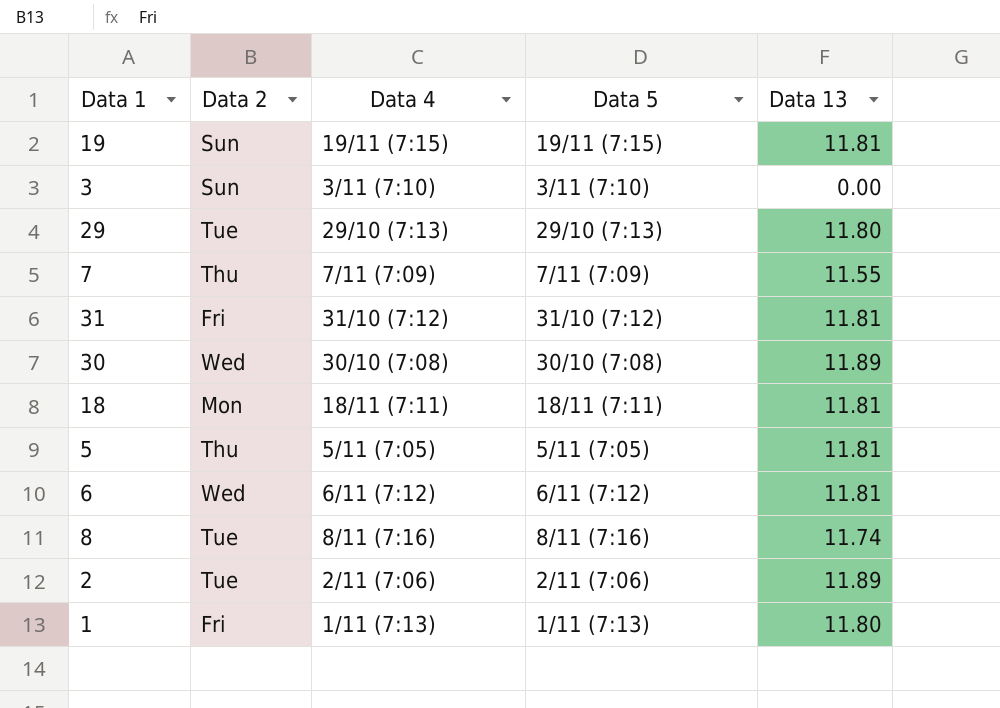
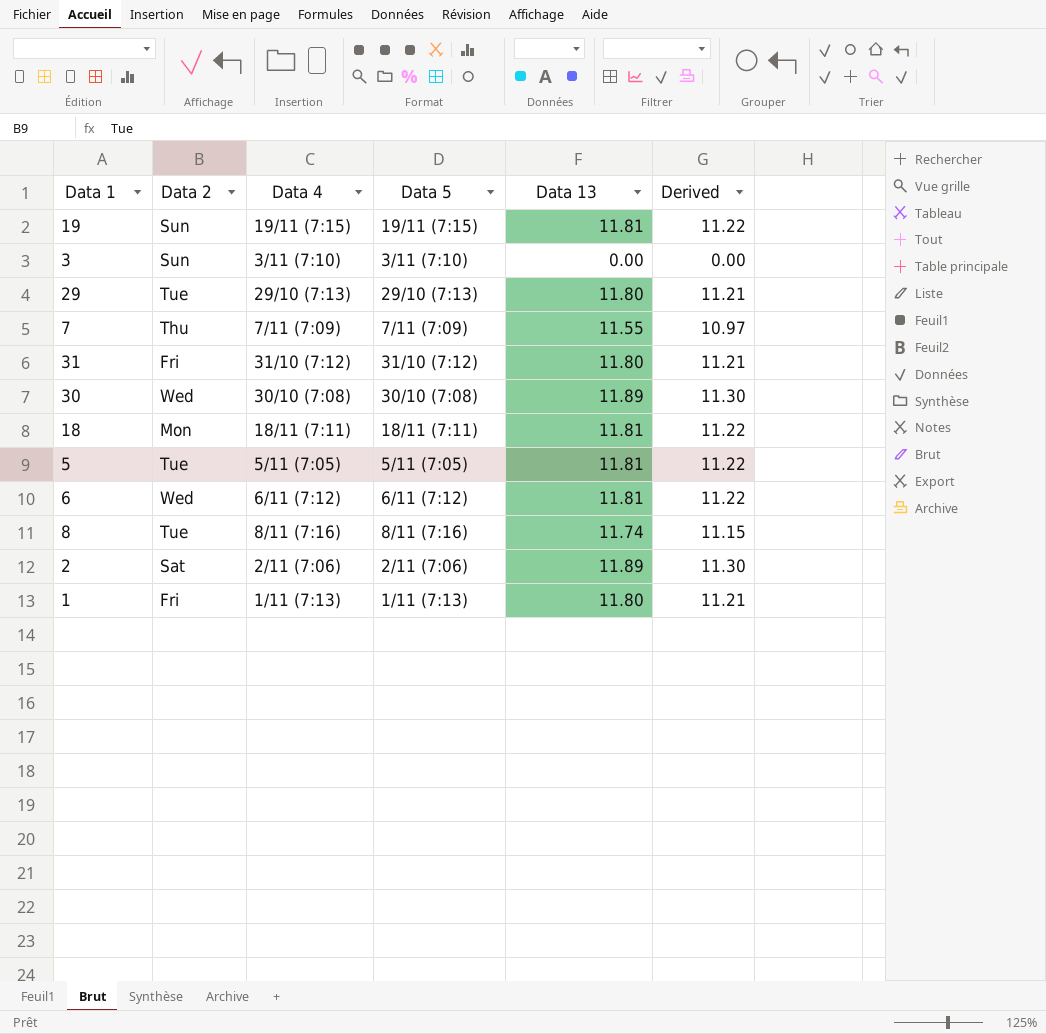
column Derived | formula: none -> [Data 13] * 0.95
31 | Data 13: 11.81 -> 11.80
5 | Data 2: Thu -> Tue
2 | Data 2: Tue -> Sat

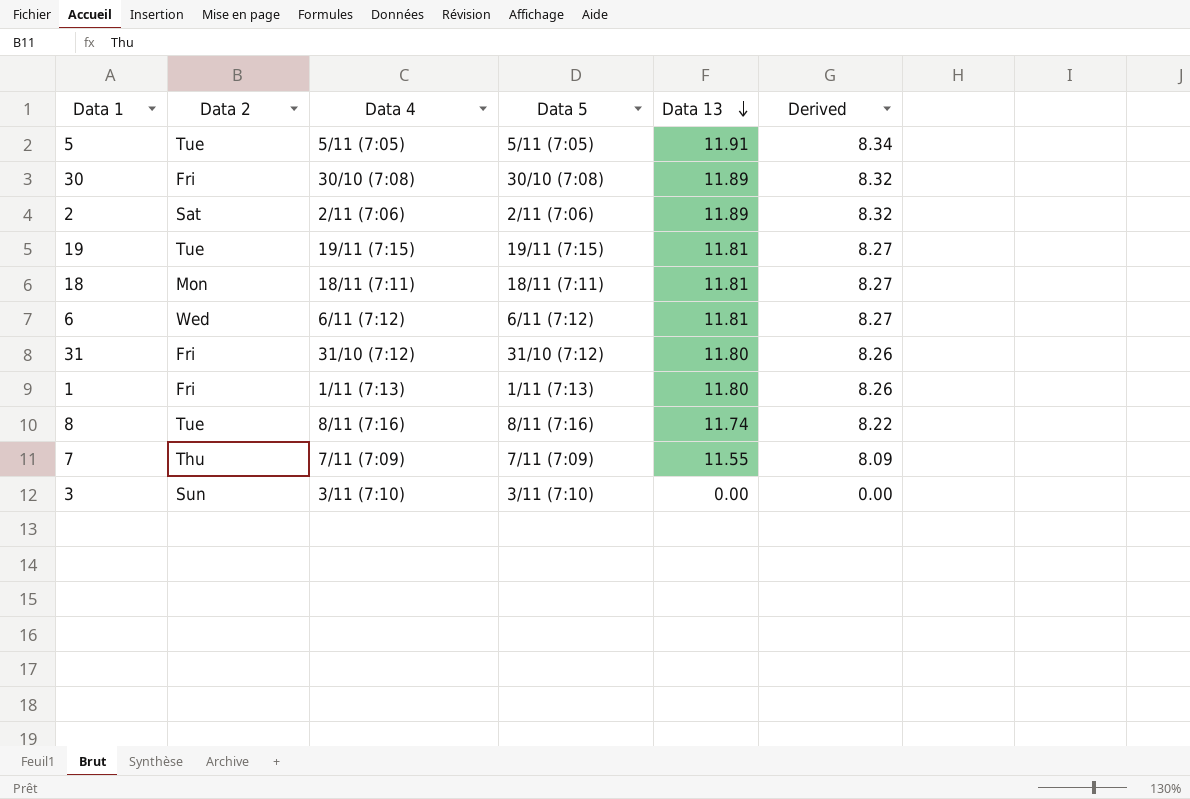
row order: none -> Data 13 descending
column Derived | formula: [Data 13] * 0.95 -> [Data 13] * 0.7
row 29: Tue | 29/10 (7:13) | 29/10 (7:13) | 11.80 | 11.21 -> none
5 | Data 13: 11.81 -> 11.91
30 | Data 2: Wed -> Fri
19 | Data 2: Sun -> Tue

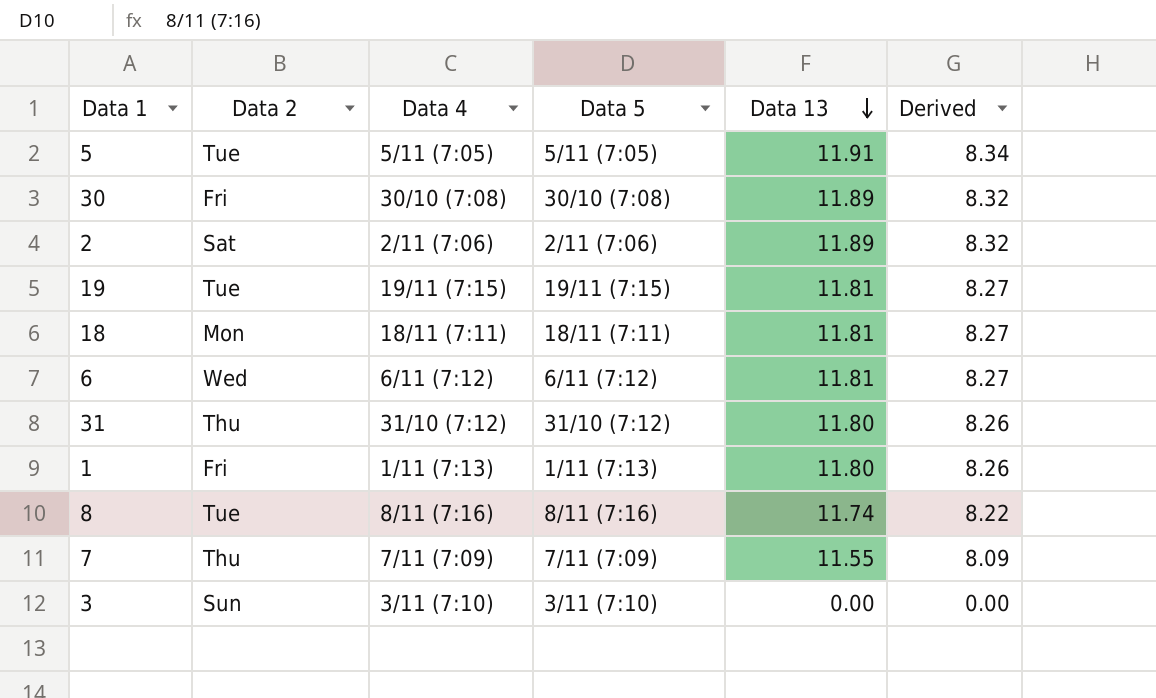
31 | Data 2: Fri -> Thu

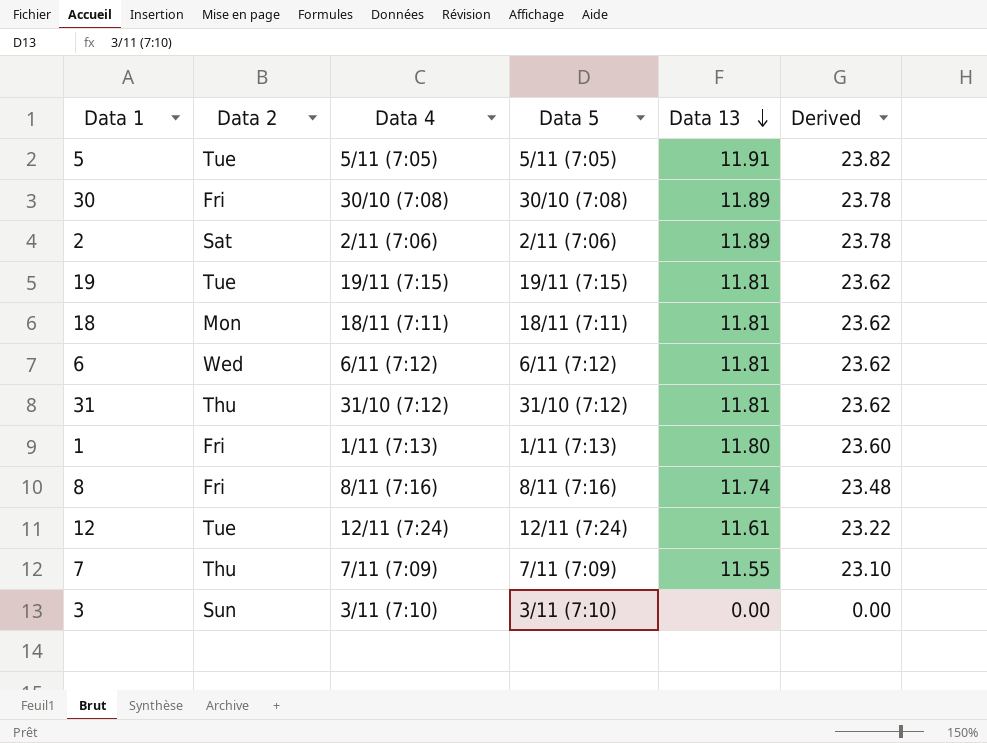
column Derived | formula: [Data 13] * 0.7 -> [Data 13] * 2
31 | Data 13: 11.80 -> 11.81
8 | Data 2: Tue -> Fri
row 12: none -> Tue | 12/11 (7:24) | 12/11 (7:24) | 11.61 | 23.22

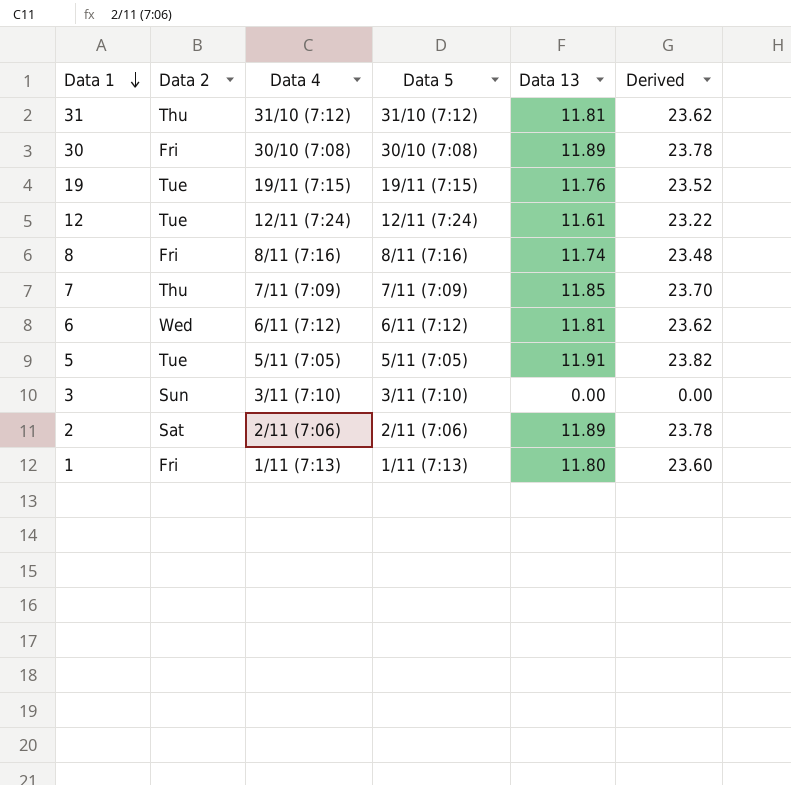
row order: Data 13 descending -> Data 1 descending
row 18: Mon | 18/11 (7:11) | 18/11 (7:11) | 11.81 | 23.62 -> none
19 | Data 13: 11.81 -> 11.76
19 | Derived: 23.62 -> 23.52
7 | Data 13: 11.55 -> 11.85
7 | Derived: 23.10 -> 23.70

